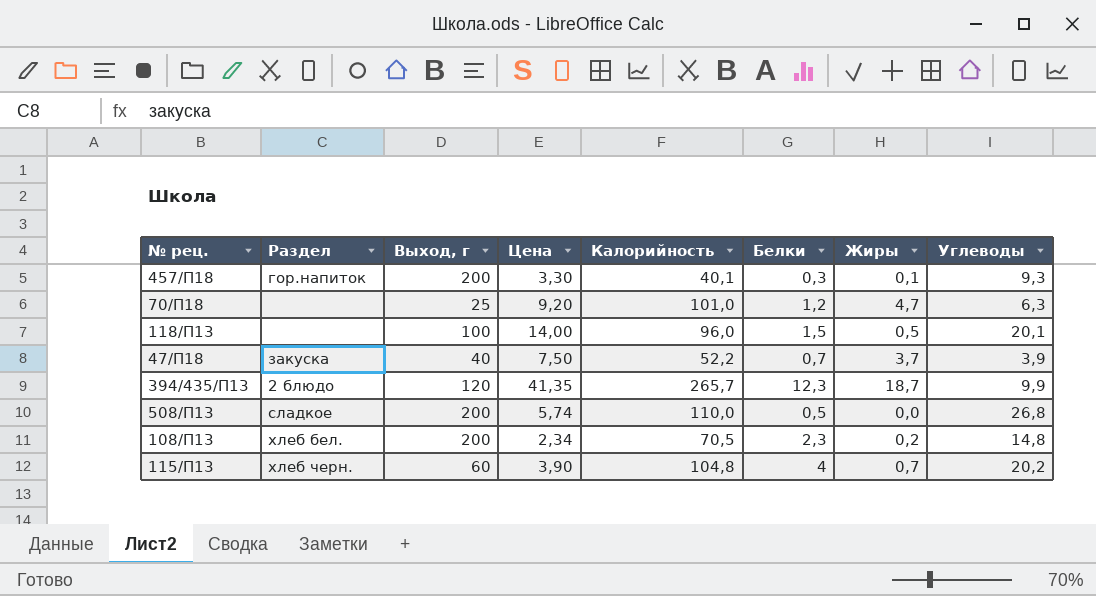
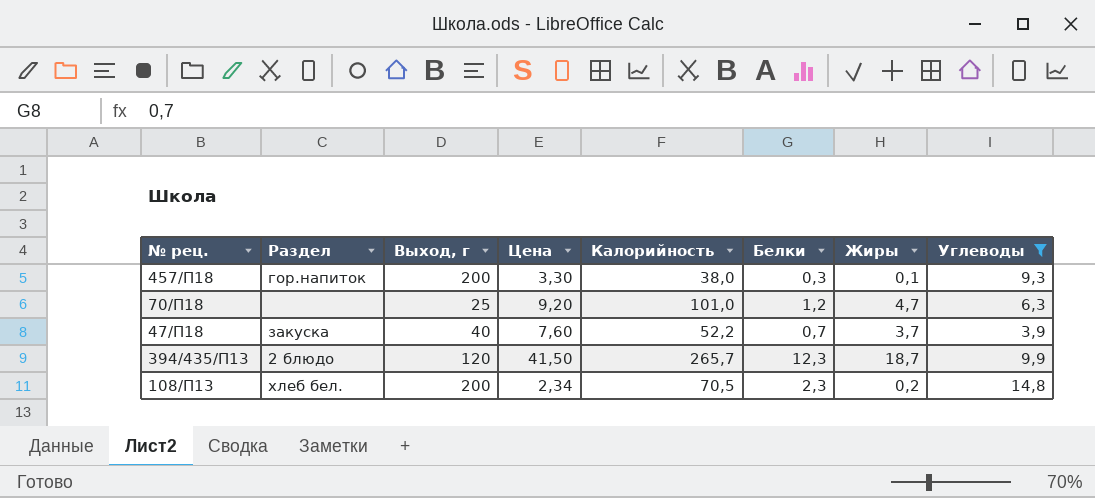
filter: none -> Углеводы <= 14,8
457/П18 | Калорийность: 40,1 -> 38,0
47/П18 | Цена: 7,50 -> 7,60
394/435/П13 | Цена: 41,35 -> 41,50

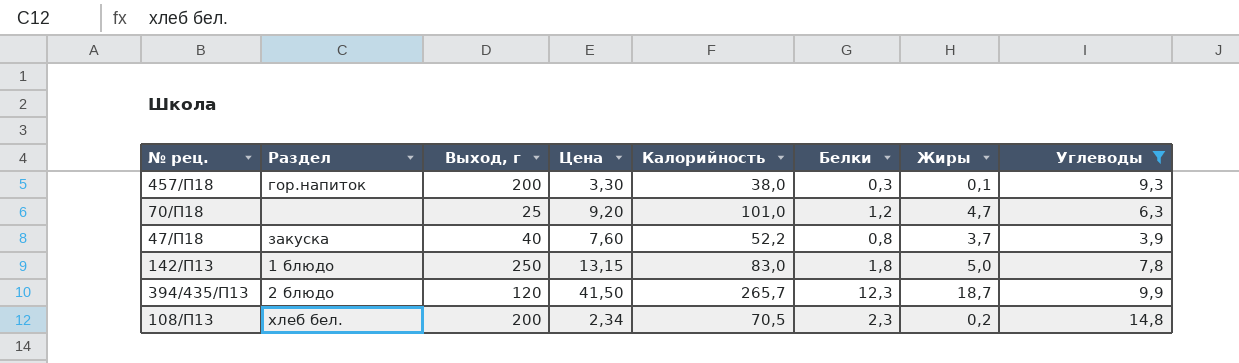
47/П18 | Белки: 0,7 -> 0,8
row 142/П13: none -> 1 блюдо | 250 | 13,15 | 83,0 | 1,8 | 5,0 | 7,8

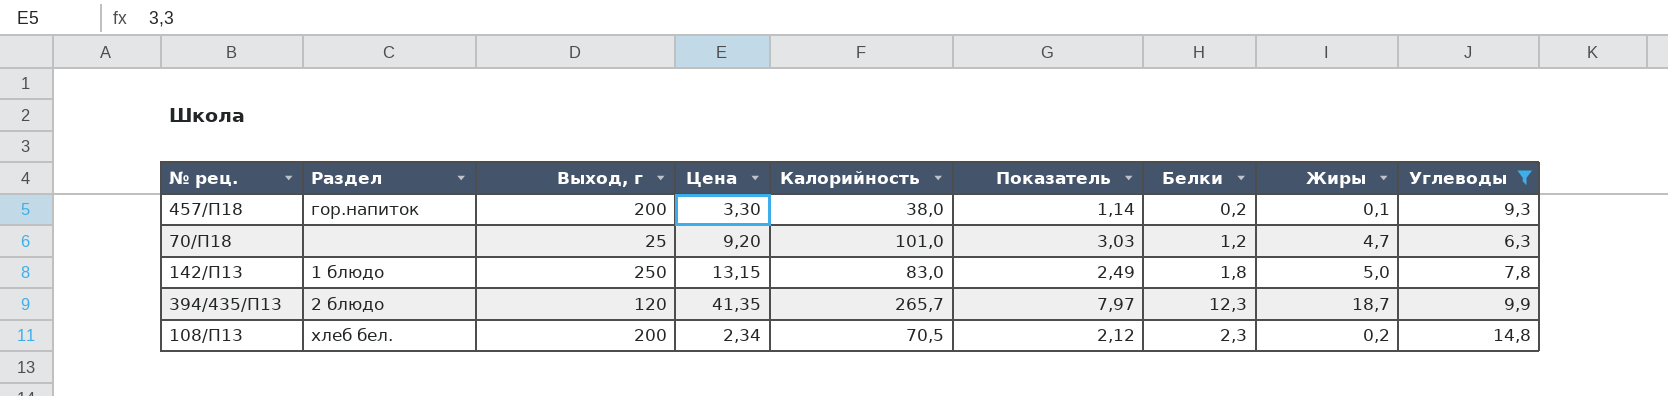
column Показатель | formula: none -> [Калорийность] * 0,03
row 47/П18: закуска | 40 | 7,60 | 52,2 | 0,8 | 3,7 | 3,9 -> none
457/П18 | Белки: 0,3 -> 0,2
394/435/П13 | Цена: 41,50 -> 41,35

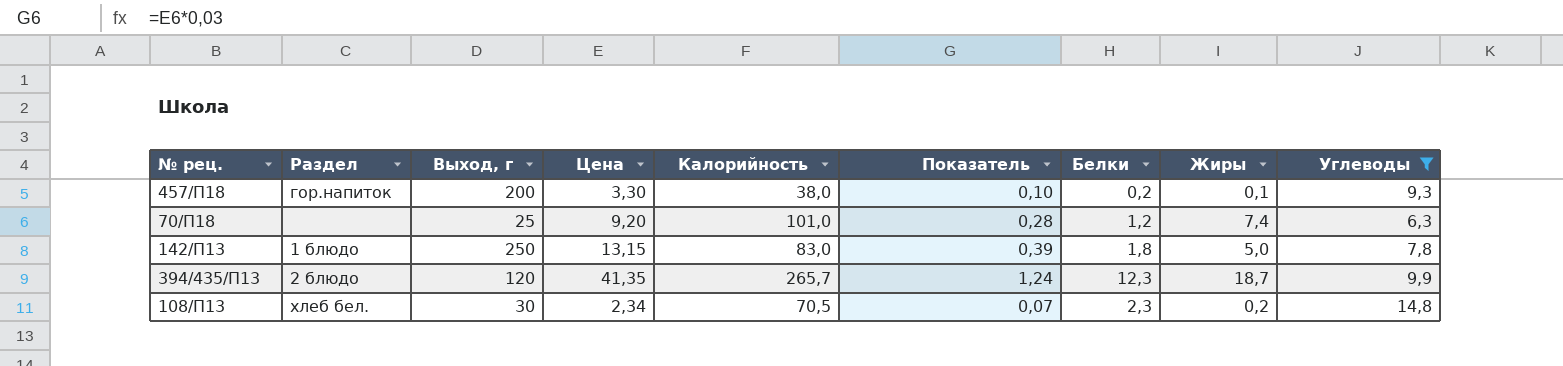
column Показатель | formula: [Калорийность] * 0,03 -> [Цена] * 0,03
70/П18 | Жиры: 4,7 -> 7,4
108/П13 | Выход, г: 200 -> 30

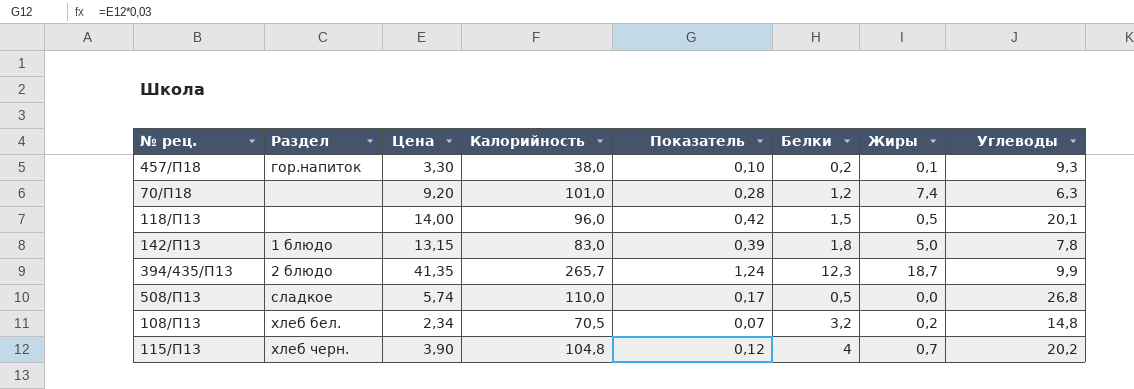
filter: Углеводы <= 14,8 -> none
column Выход, г | position: 3 -> none
108/П13 | Белки: 2,3 -> 3,2

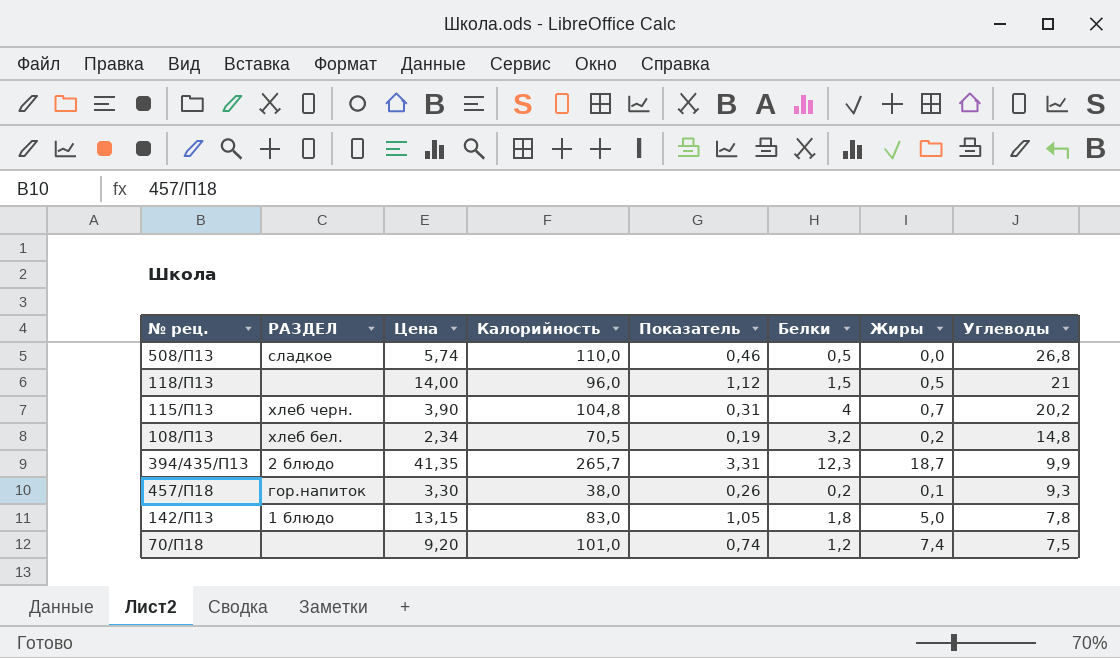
row order: none -> Углеводы descending
column name: Раздел -> РАЗДЕЛ
column Показатель | formula: [Цена] * 0,03 -> [Цена] * 0,08
118/П13 | Углеводы: 20,1 -> 21
70/П18 | Углеводы: 6,3 -> 7,5

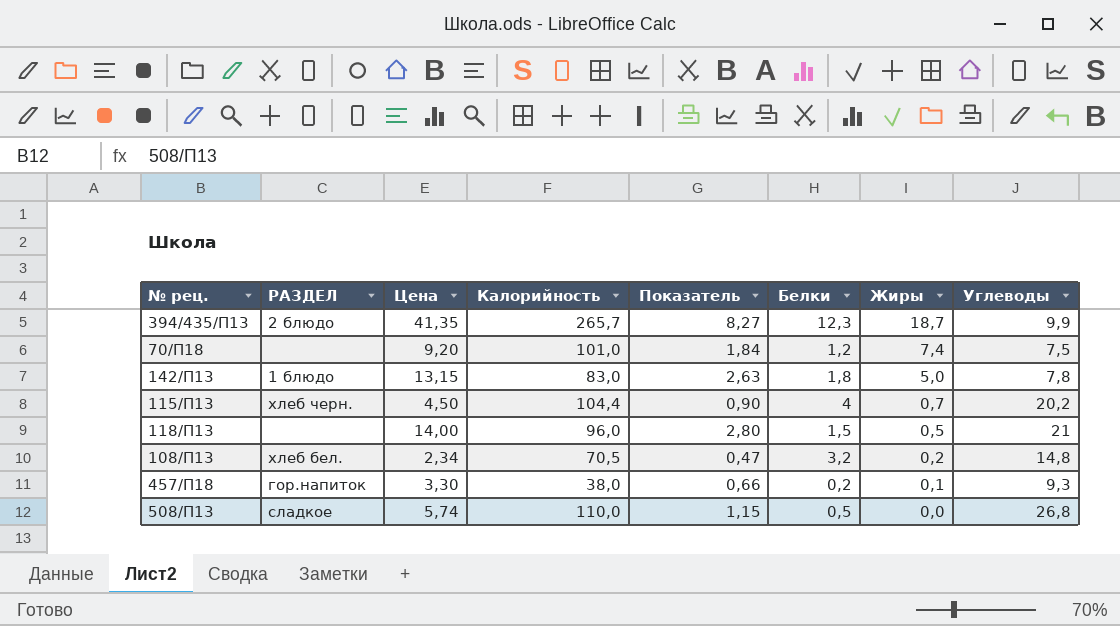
row order: Углеводы descending -> Жиры descending
column Показатель | formula: [Цена] * 0,08 -> [Цена] * 0,2
115/П13 | Цена: 3,90 -> 4,50
115/П13 | Калорийность: 104,8 -> 104,4

